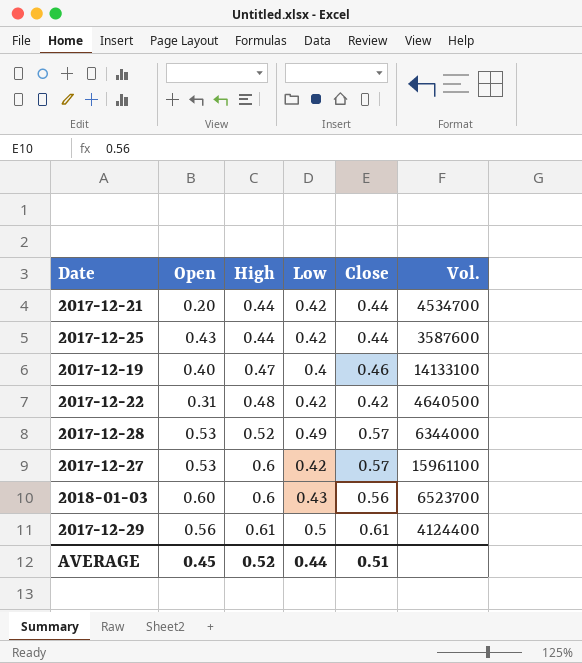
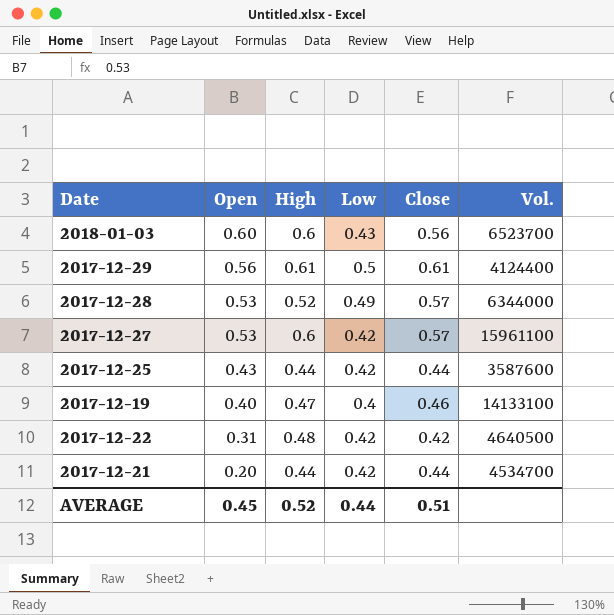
row order: High ascending -> Open descending

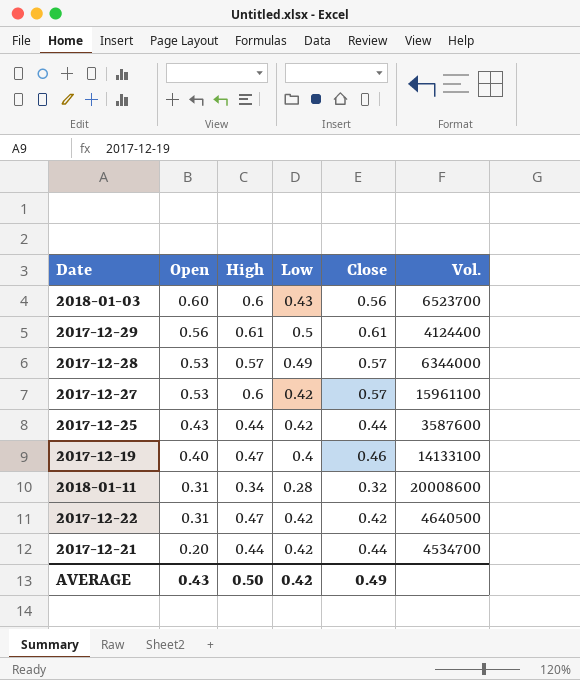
2017-12-28 | High: 0.52 -> 0.57
row 2018-01-11: none -> 0.31 | 0.34 | 0.28 | 0.32 | 20008600
2017-12-22 | High: 0.48 -> 0.47
AVERAGE | Open: 0.45 -> 0.43
AVERAGE | High: 0.52 -> 0.50
AVERAGE | Low: 0.44 -> 0.42
AVERAGE | Close: 0.51 -> 0.49

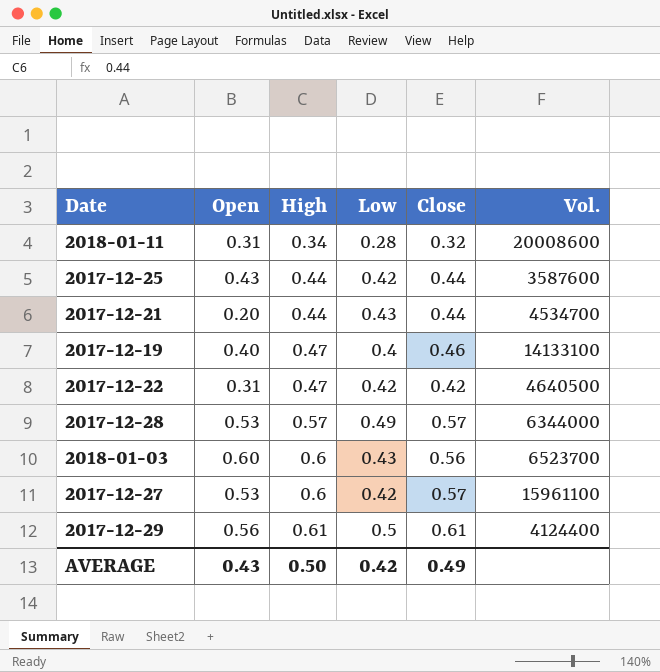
row order: Open descending -> High ascending
2017-12-21 | Low: 0.42 -> 0.43

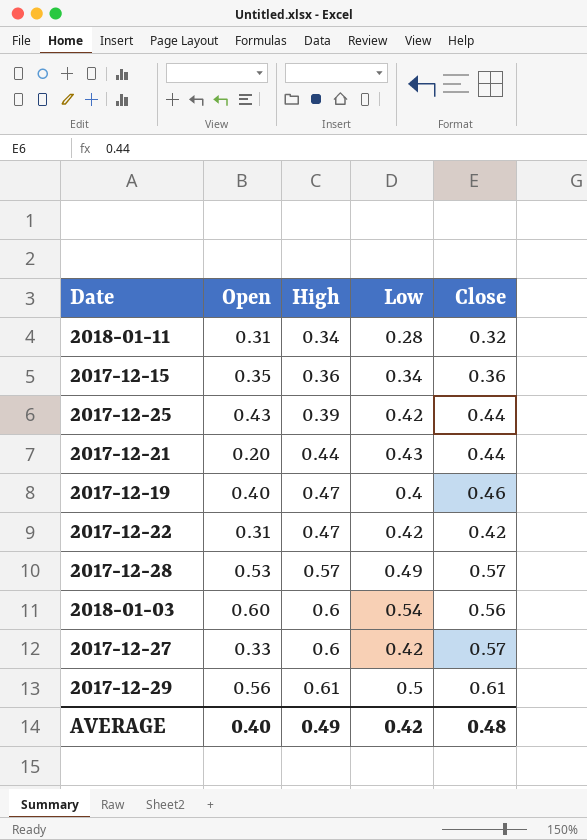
column Vol. | position: 6 -> none
row 2017-12-15: none -> 0.35 | 0.36 | 0.34 | 0.36
2017-12-25 | High: 0.44 -> 0.39
2018-01-03 | Low: 0.43 -> 0.54
2017-12-27 | Open: 0.53 -> 0.33
AVERAGE | Open: 0.43 -> 0.40
AVERAGE | High: 0.50 -> 0.49
AVERAGE | Close: 0.49 -> 0.48

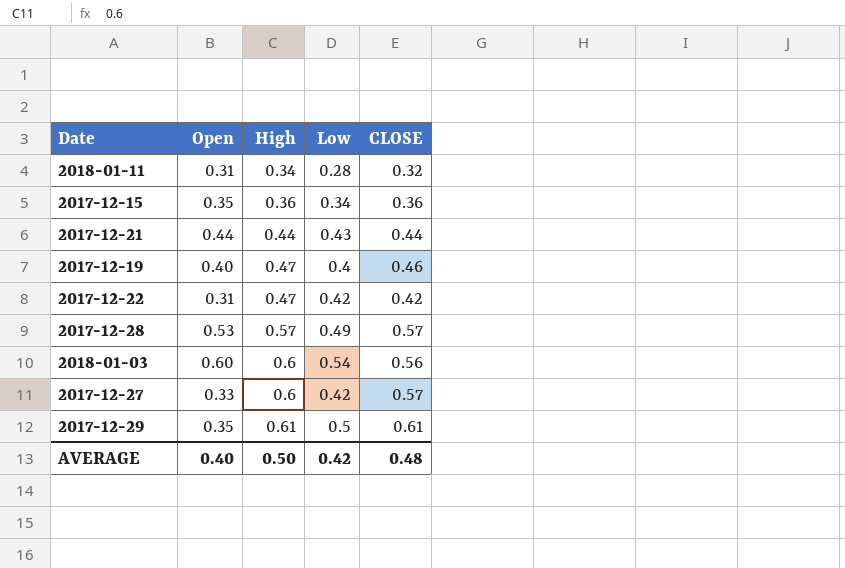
column name: Close -> CLOSE
row 2017-12-25: 0.43 | 0.39 | 0.42 | 0.44 -> none
2017-12-21 | Open: 0.20 -> 0.44
2017-12-29 | Open: 0.56 -> 0.35
AVERAGE | High: 0.49 -> 0.50

